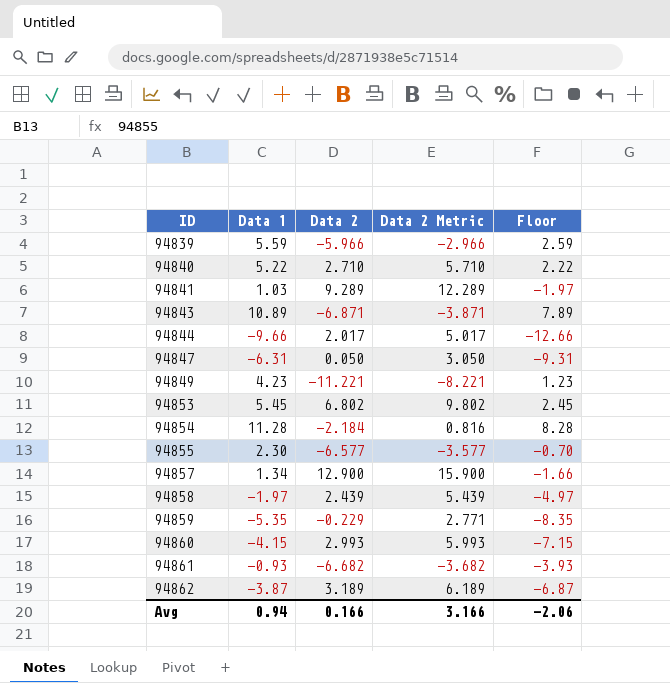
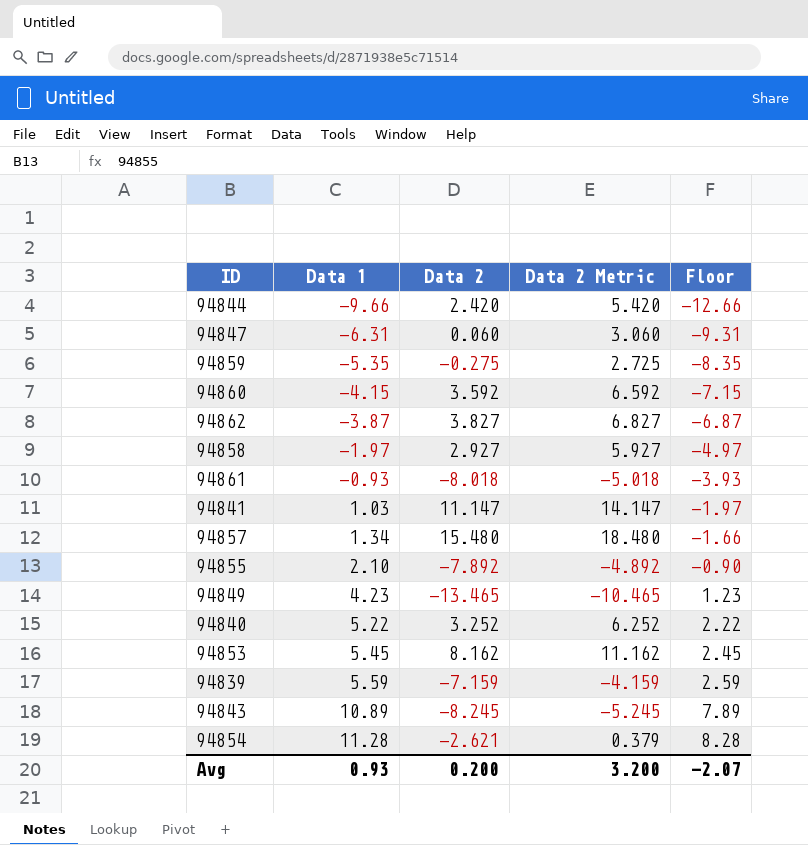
row order: ID ascending -> Data 1 ascending
94844 | Data 2: 2.017 -> 2.420
94844 | Data 2 Metric: 5.017 -> 5.420
94847 | Data 2: 0.050 -> 0.060
94847 | Data 2 Metric: 3.050 -> 3.060
94859 | Data 2: -0.229 -> -0.275
94859 | Data 2 Metric: 2.771 -> 2.725
94860 | Data 2: 2.993 -> 3.592
94860 | Data 2 Metric: 5.993 -> 6.592
94862 | Data 2: 3.189 -> 3.827
94862 | Data 2 Metric: 6.189 -> 6.827
94858 | Data 2: 2.439 -> 2.927
94858 | Data 2 Metric: 5.439 -> 5.927
94861 | Data 2: -6.682 -> -8.018
94861 | Data 2 Metric: -3.682 -> -5.018
94841 | Data 2: 9.289 -> 11.147
94841 | Data 2 Metric: 12.289 -> 14.147
94857 | Data 2: 12.900 -> 15.480
94857 | Data 2 Metric: 15.900 -> 18.480
94855 | Data 1: 2.30 -> 2.10
94855 | Data 2: -6.577 -> -7.892
94855 | Data 2 Metric: -3.577 -> -4.892
94855 | Floor: -0.70 -> -0.90
94849 | Data 2: -11.221 -> -13.465
94849 | Data 2 Metric: -8.221 -> -10.465
94840 | Data 2: 2.710 -> 3.252
94840 | Data 2 Metric: 5.710 -> 6.252
94853 | Data 2: 6.802 -> 8.162
94853 | Data 2 Metric: 9.802 -> 11.162
94839 | Data 2: -5.966 -> -7.159
94839 | Data 2 Metric: -2.966 -> -4.159
94843 | Data 2: -6.871 -> -8.245
94843 | Data 2 Metric: -3.871 -> -5.245
94854 | Data 2: -2.184 -> -2.621
94854 | Data 2 Metric: 0.816 -> 0.379
Avg | Data 1: 0.94 -> 0.93
Avg | Data 2: 0.166 -> 0.200
Avg | Data 2 Metric: 3.166 -> 3.200
Avg | Floor: -2.06 -> -2.07

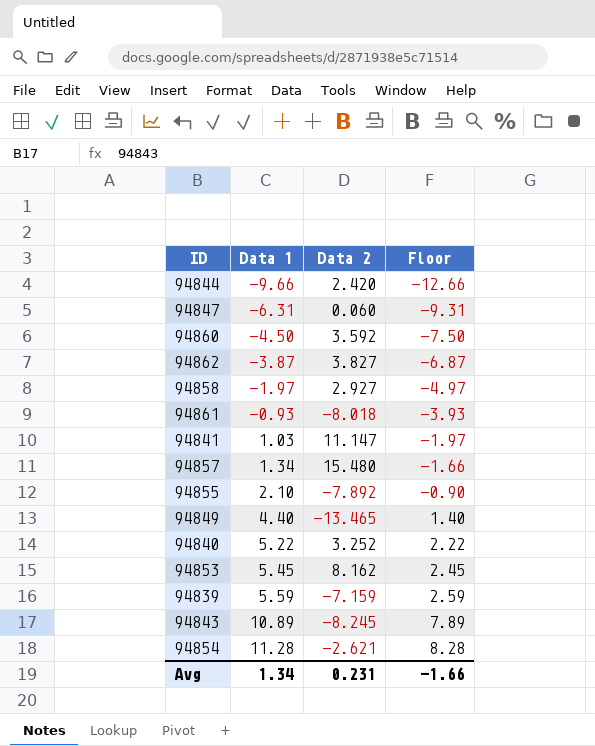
column Data 2 Metric | formula: [Data 2] + 3 -> none
row 94859: -5.35 | -0.275 | 2.725 | -8.35 -> none
94860 | Data 1: -4.15 -> -4.50
94860 | Floor: -7.15 -> -7.50
94849 | Data 1: 4.23 -> 4.40
94849 | Floor: 1.23 -> 1.40
Avg | Data 1: 0.93 -> 1.34
Avg | Data 2: 0.200 -> 0.231
Avg | Floor: -2.07 -> -1.66

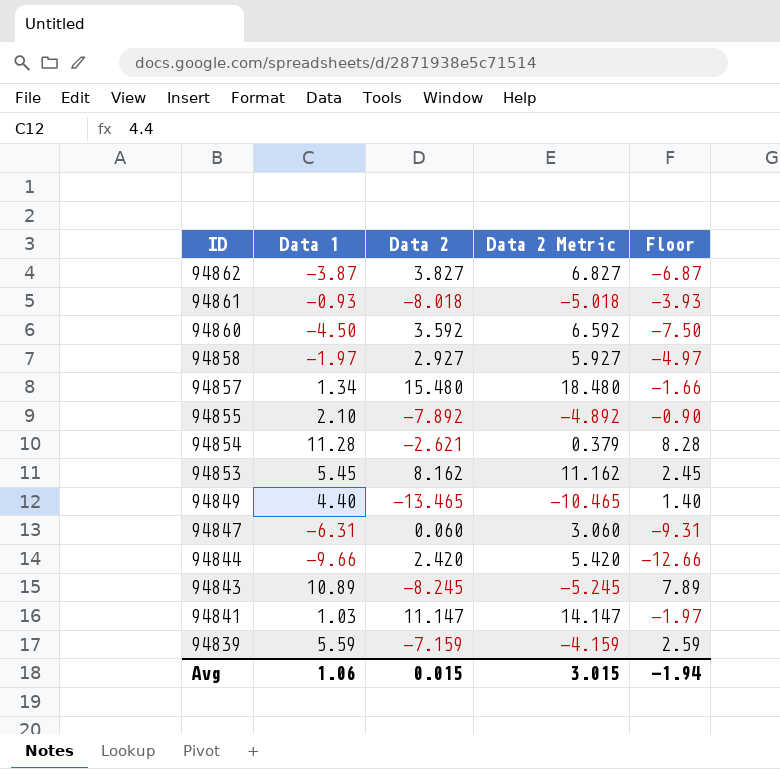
row order: Data 1 ascending -> ID descending
column Data 2 Metric | formula: none -> [Data 2] + 3
row 94840: 5.22 | 3.252 | 2.22 -> none
Avg | Data 1: 1.34 -> 1.06
Avg | Data 2: 0.231 -> 0.015
Avg | Floor: -1.66 -> -1.94

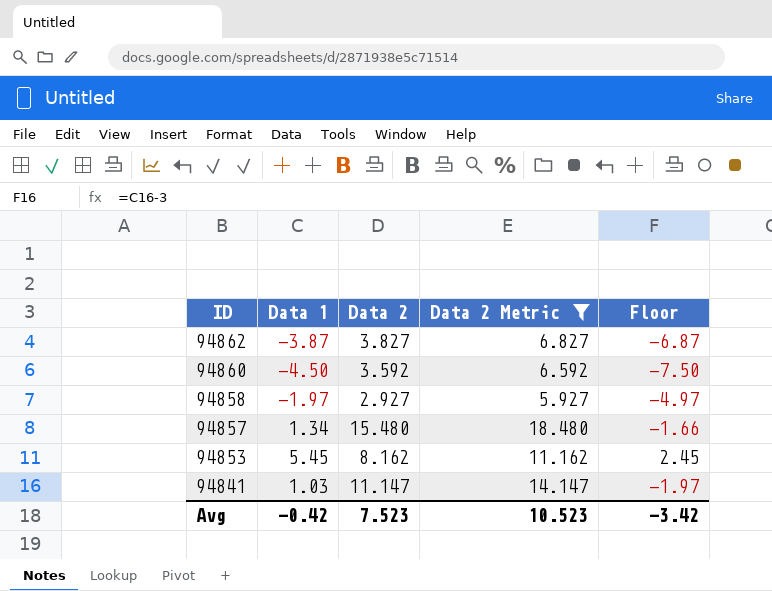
filter: none -> Data 2 Metric >= 5.927
Avg | Data 1: 1.06 -> -0.42
Avg | Data 2: 0.015 -> 7.523
Avg | Data 2 Metric: 3.015 -> 10.523
Avg | Floor: -1.94 -> -3.42

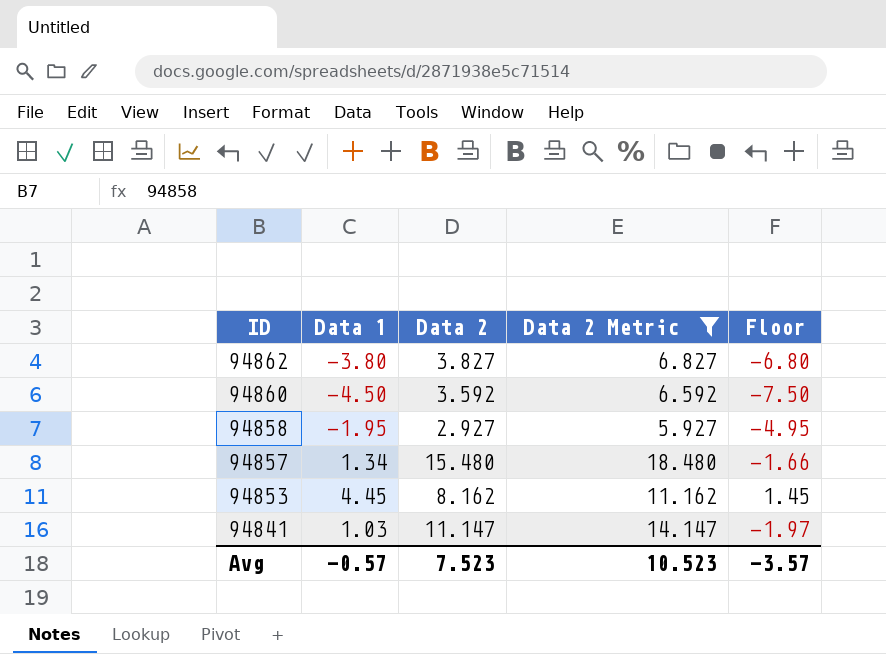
94862 | Data 1: -3.87 -> -3.80
94862 | Floor: -6.87 -> -6.80
94858 | Data 1: -1.97 -> -1.95
94858 | Floor: -4.97 -> -4.95
94853 | Data 1: 5.45 -> 4.45
94853 | Floor: 2.45 -> 1.45
Avg | Data 1: -0.42 -> -0.57
Avg | Floor: -3.42 -> -3.57

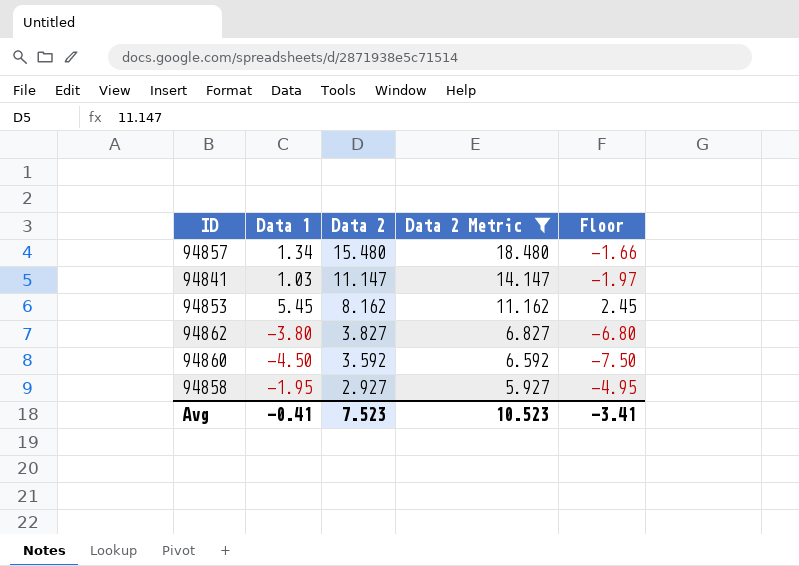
row order: ID descending -> Data 2 descending
94853 | Data 1: 4.45 -> 5.45
94853 | Floor: 1.45 -> 2.45
Avg | Data 1: -0.57 -> -0.41
Avg | Floor: -3.57 -> -3.41

